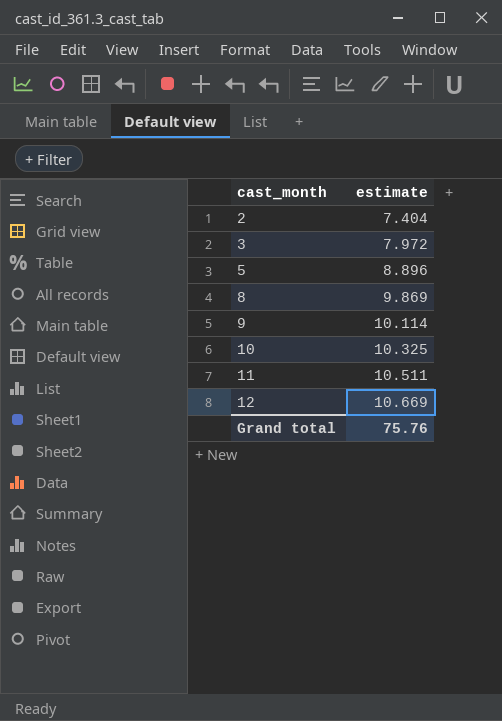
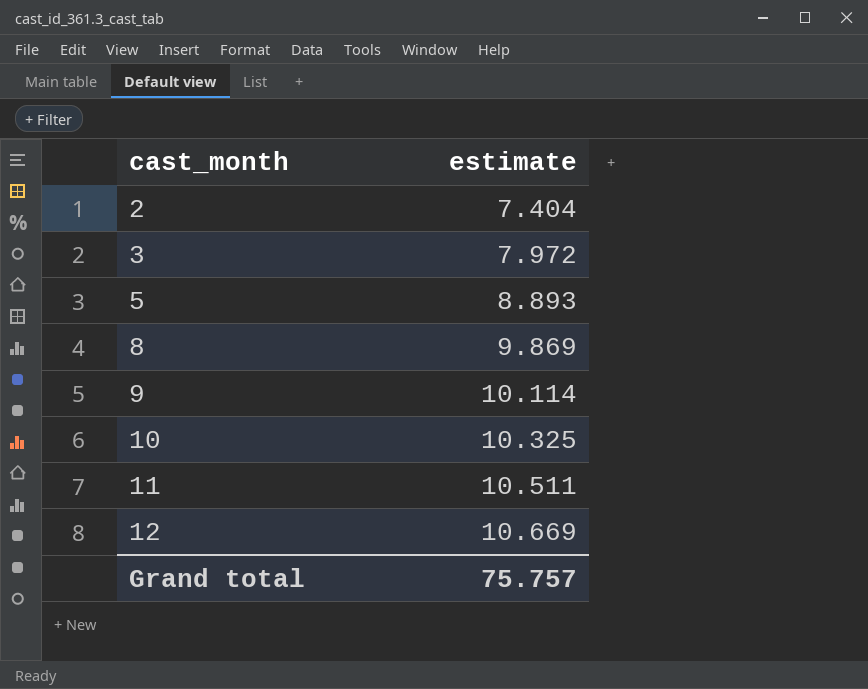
5 | estimate: 8.896 -> 8.893
Grand total | estimate: 75.76 -> 75.757

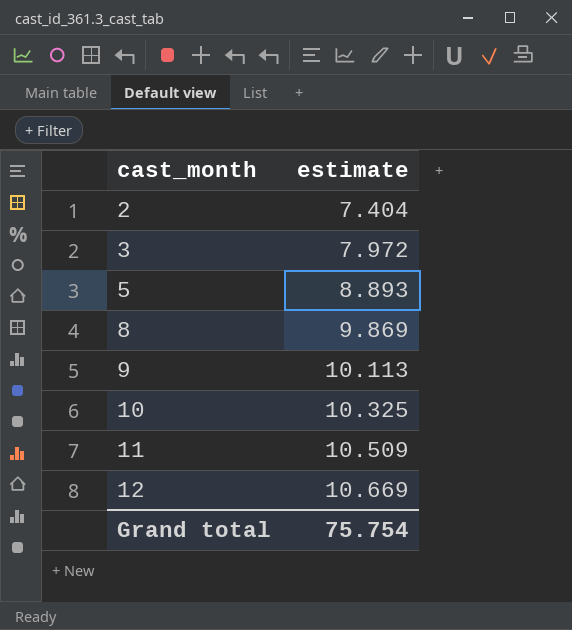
9 | estimate: 10.114 -> 10.113
11 | estimate: 10.511 -> 10.509
Grand total | estimate: 75.757 -> 75.754

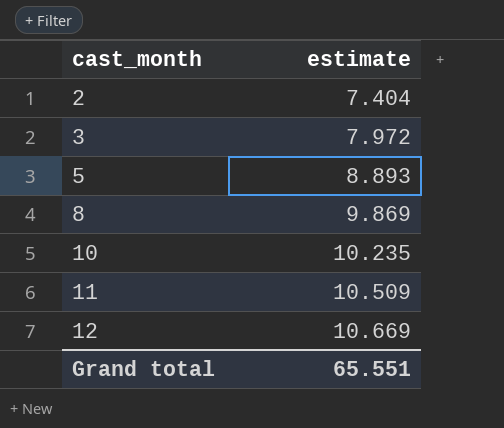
row 9: 10.113 -> none
10 | estimate: 10.325 -> 10.235
Grand total | estimate: 75.754 -> 65.551

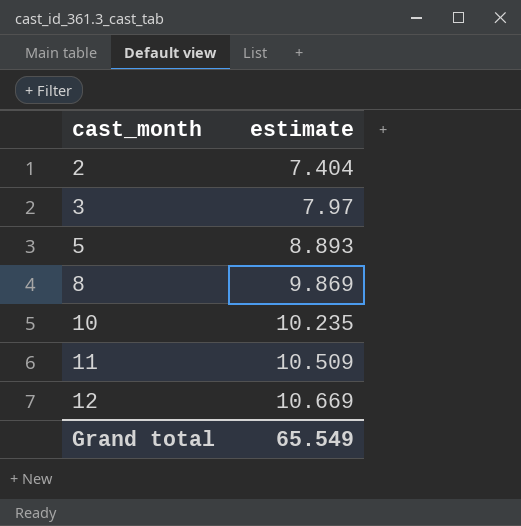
3 | estimate: 7.972 -> 7.97
Grand total | estimate: 65.551 -> 65.549

